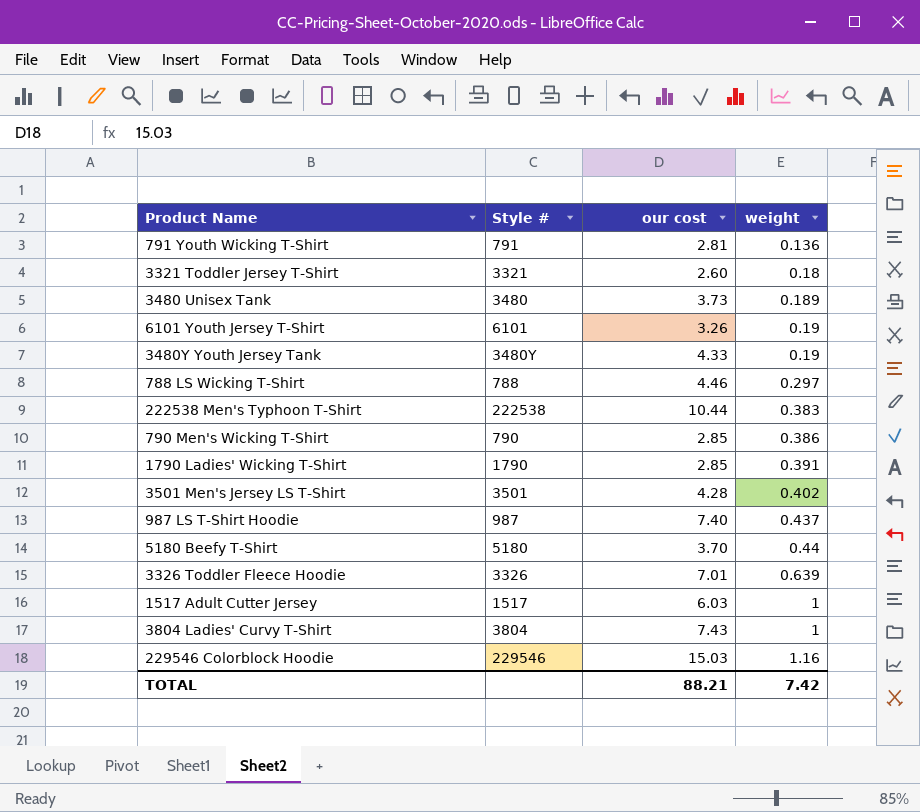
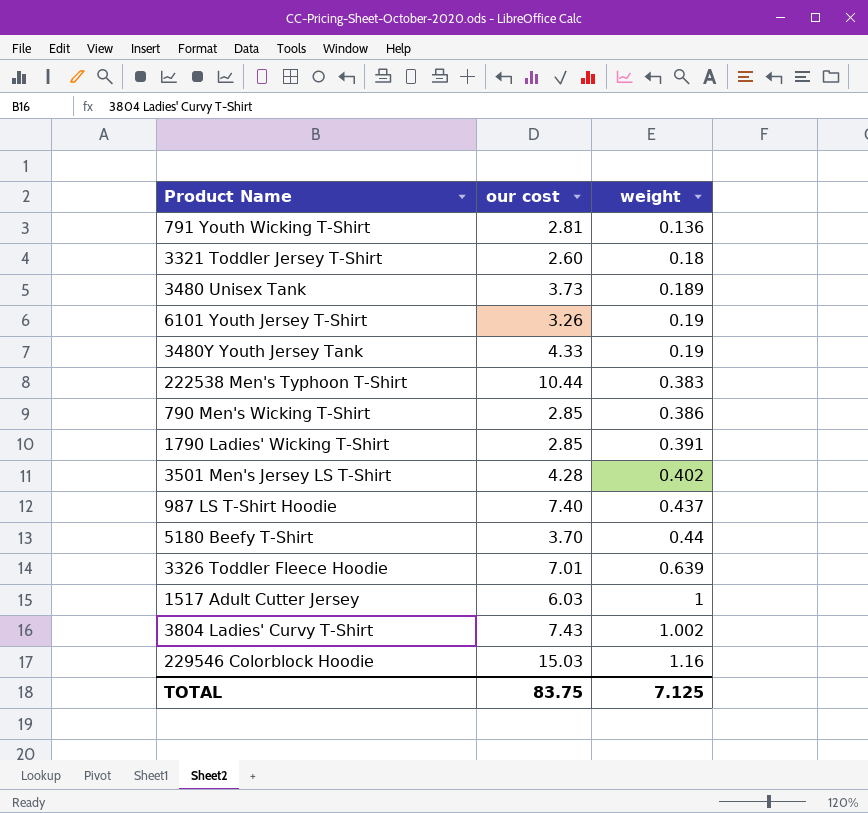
column Style # | position: 2 -> none
row 788 LS Wicking T-Shirt: 788 | 4.46 | 0.297 -> none
3804 Ladies' Curvy T-Shirt | weight: 1 -> 1.002
TOTAL | our cost: 88.21 -> 83.75
TOTAL | weight: 7.42 -> 7.125

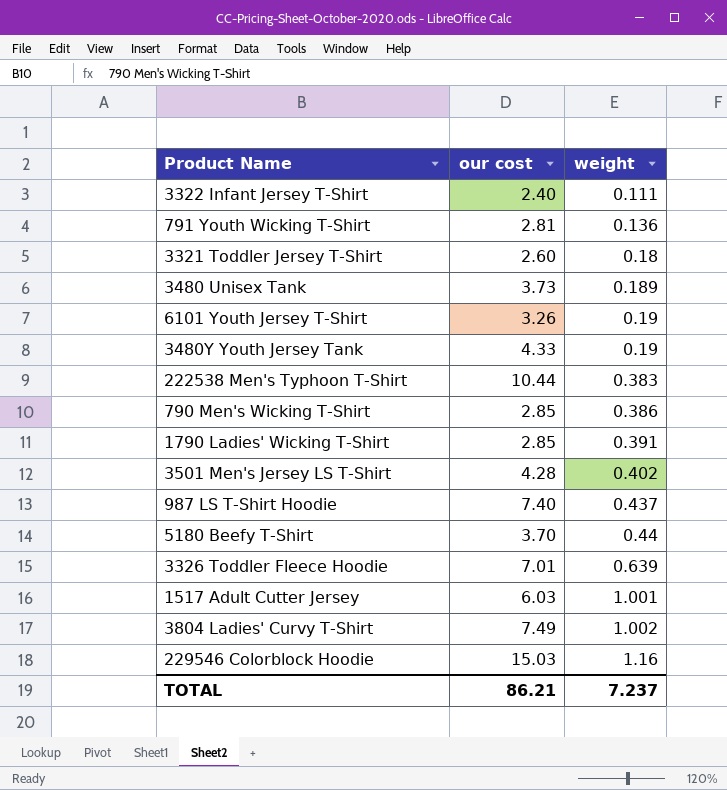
row 3322 Infant Jersey T-Shirt: none -> 2.40 | 0.111
1517 Adult Cutter Jersey | weight: 1 -> 1.001
3804 Ladies' Curvy T-Shirt | our cost: 7.43 -> 7.49
TOTAL | our cost: 83.75 -> 86.21
TOTAL | weight: 7.125 -> 7.237

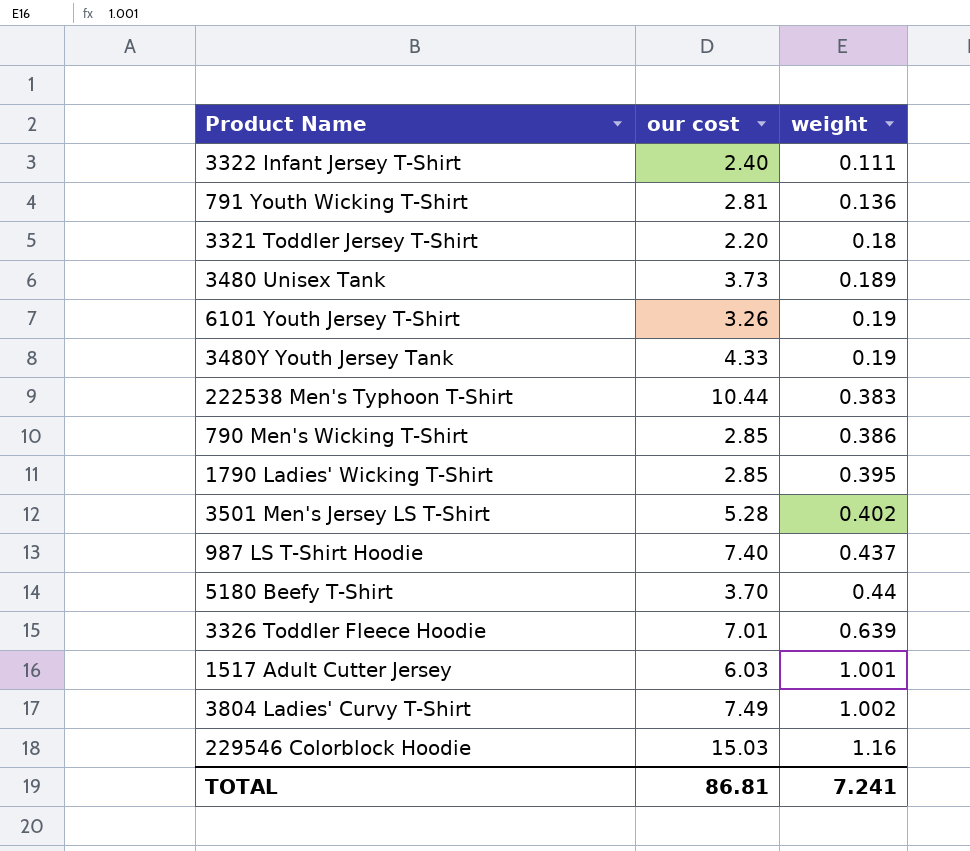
3321 Toddler Jersey T-Shirt | our cost: 2.60 -> 2.20
1790 Ladies' Wicking T-Shirt | weight: 0.391 -> 0.395
3501 Men's Jersey LS T-Shirt | our cost: 4.28 -> 5.28
TOTAL | our cost: 86.21 -> 86.81
TOTAL | weight: 7.237 -> 7.241

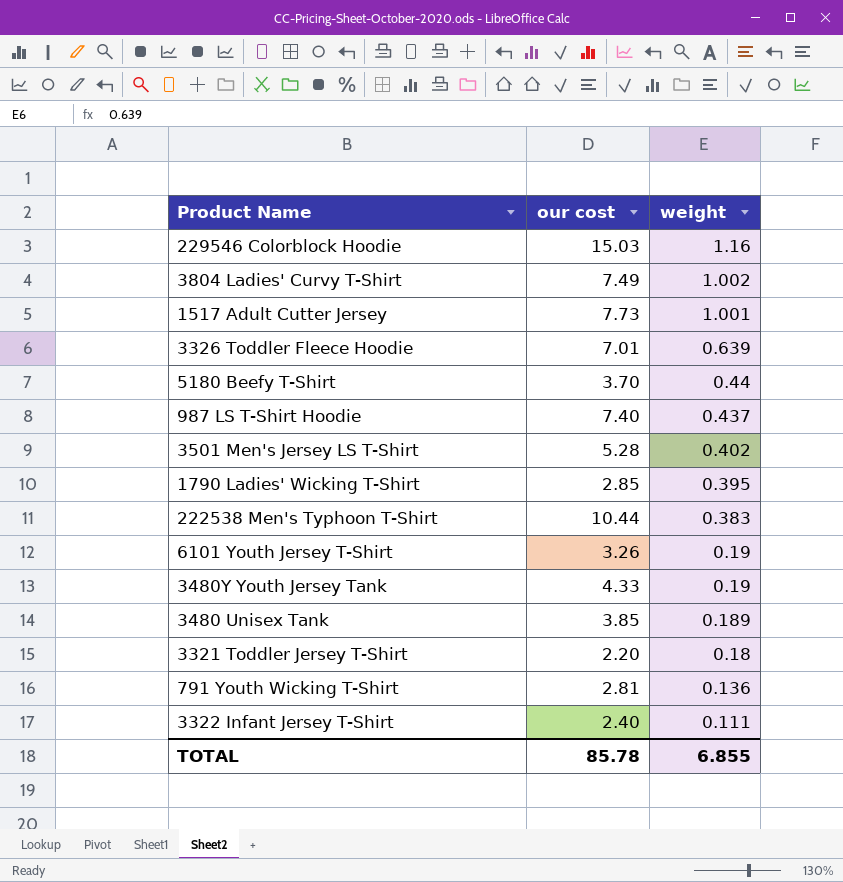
row order: weight ascending -> weight descending
row 790 Men's Wicking T-Shirt: 2.85 | 0.386 -> none
1517 Adult Cutter Jersey | our cost: 6.03 -> 7.73
3480 Unisex Tank | our cost: 3.73 -> 3.85
TOTAL | our cost: 86.81 -> 85.78
TOTAL | weight: 7.241 -> 6.855

